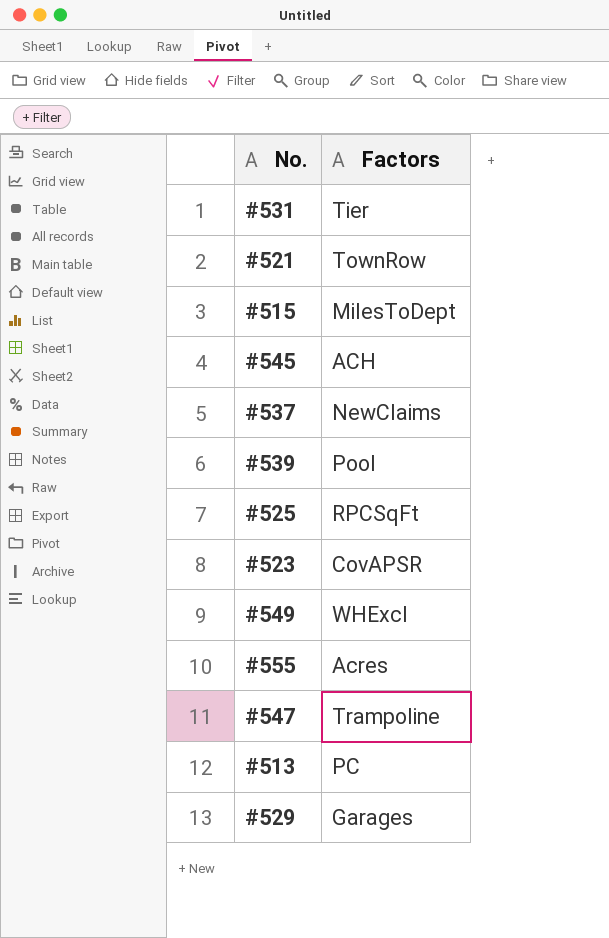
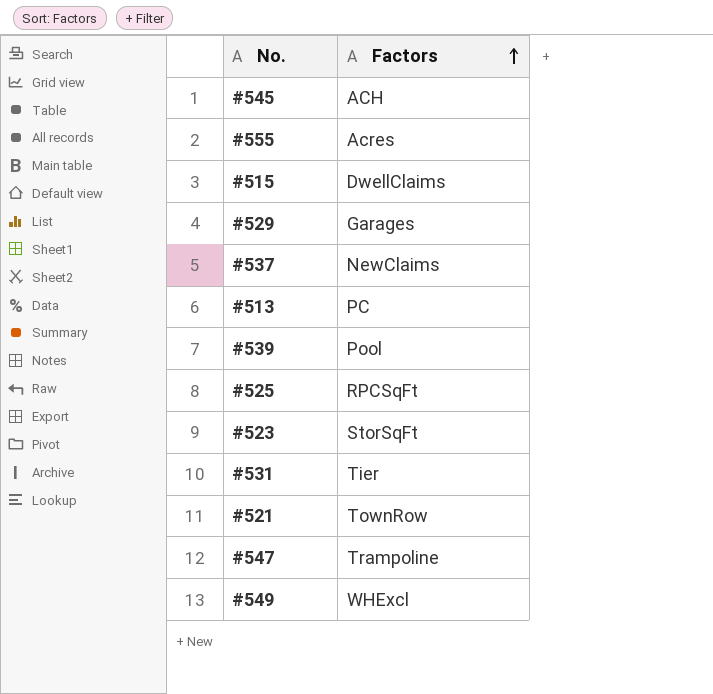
row order: none -> Factors ascending
#515 | Factors: MilesToDept -> DwellClaims
#523 | Factors: CovAPSR -> StorSqFt

